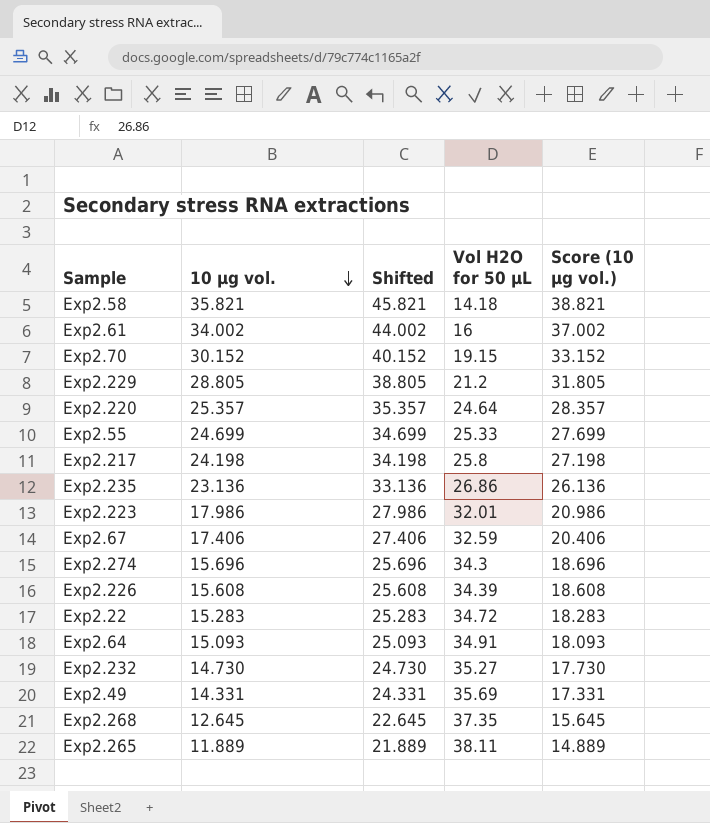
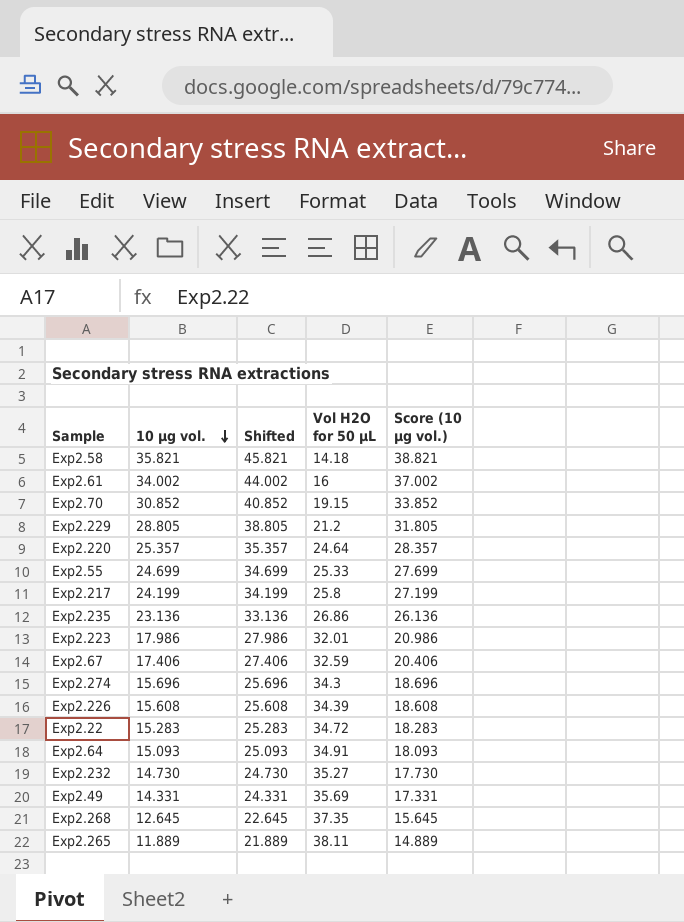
Exp2.70 | 10 µg vol.: 30.152 -> 30.852
Exp2.70 | Shifted: 40.152 -> 40.852
Exp2.70 | Score (10 µg vol.): 33.152 -> 33.852
Exp2.217 | 10 µg vol.: 24.198 -> 24.199
Exp2.217 | Shifted: 34.198 -> 34.199
Exp2.217 | Score (10 µg vol.): 27.198 -> 27.199

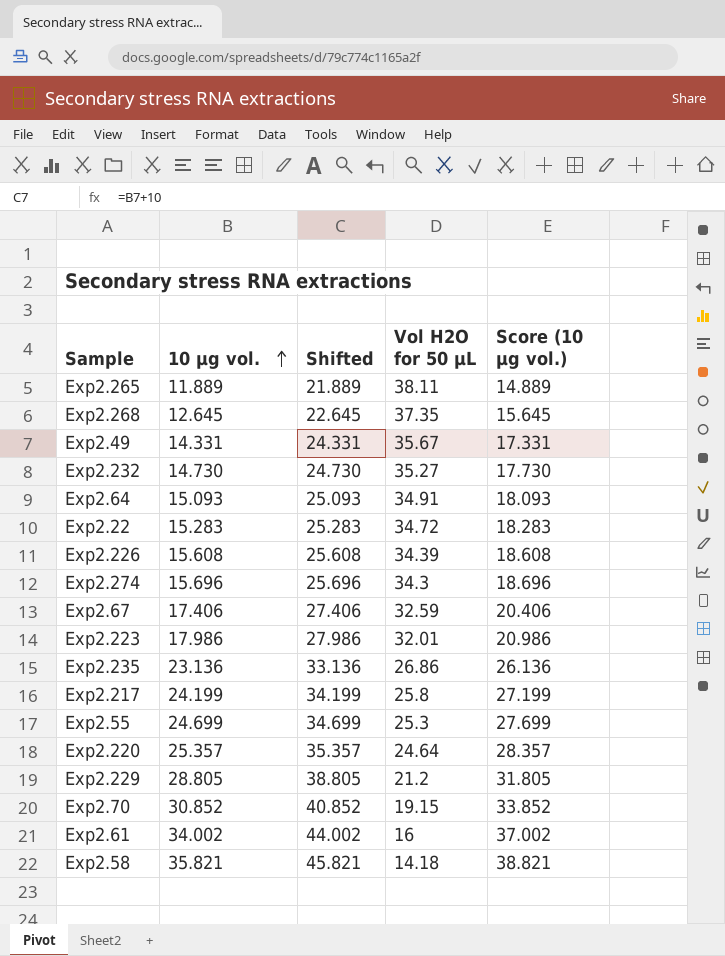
row order: 10 µg vol. descending -> 10 µg vol. ascending
Exp2.49 | Vol H2O for 50 µL: 35.69 -> 35.67
Exp2.55 | Vol H2O for 50 µL: 25.33 -> 25.3

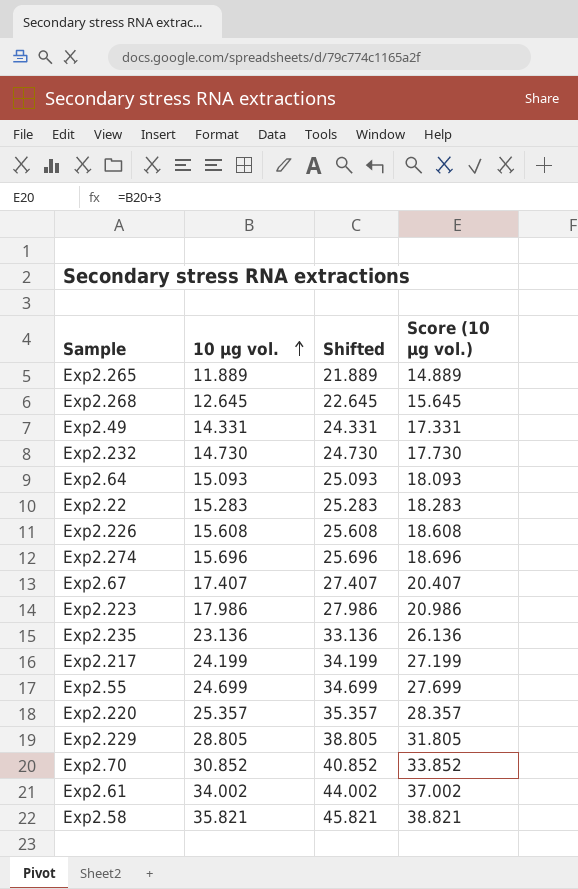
column Vol H2O for 50 µL | position: 4 -> none
Exp2.67 | 10 µg vol.: 17.406 -> 17.407
Exp2.67 | Shifted: 27.406 -> 27.407
Exp2.67 | Score (10 µg vol.): 20.406 -> 20.407

